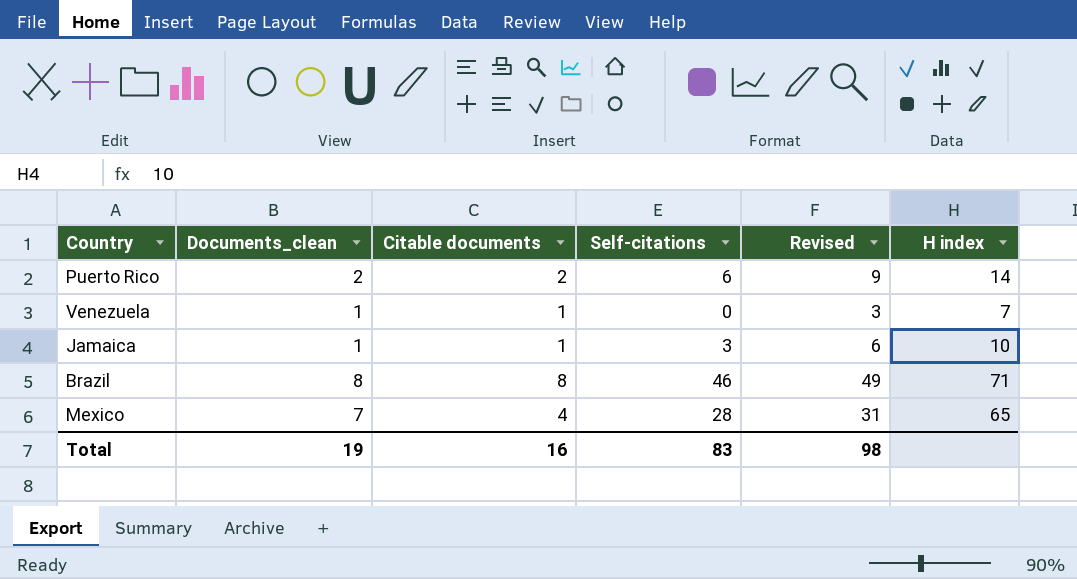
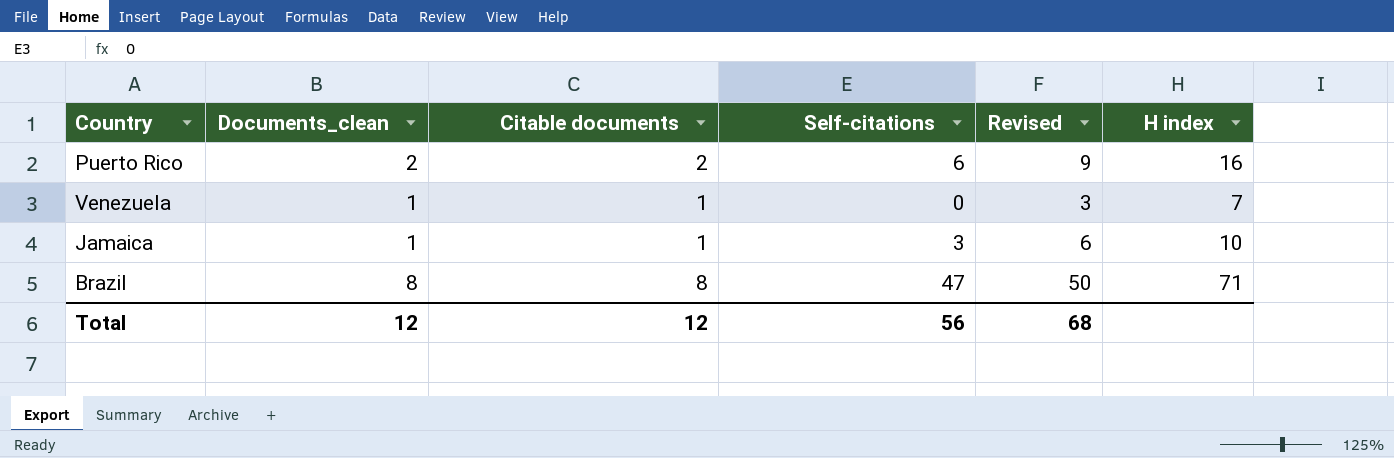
row Mexico: 7 | 4 | 28 | 31 | 65 -> none
Puerto Rico | H index: 14 -> 16
Brazil | Self-citations: 46 -> 47
Brazil | Revised: 49 -> 50
Total | Documents_clean: 19 -> 12
Total | Citable documents: 16 -> 12
Total | Self-citations: 83 -> 56
Total | Revised: 98 -> 68

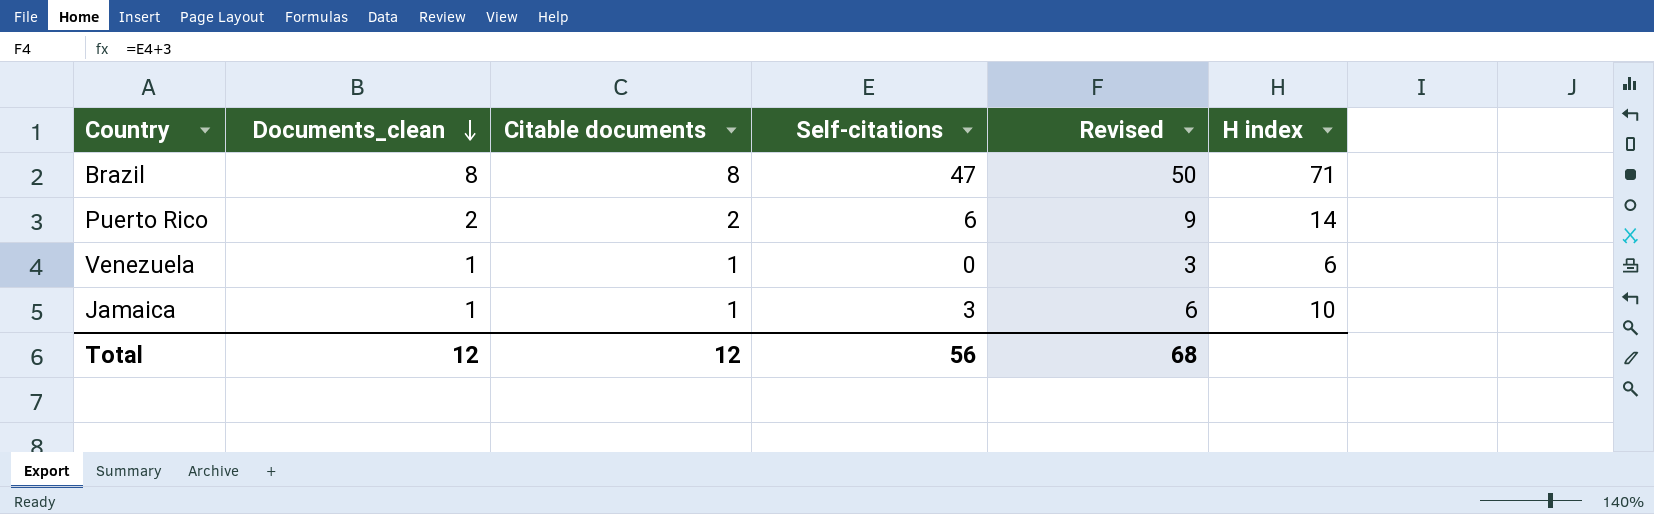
row order: none -> Documents_clean descending
Puerto Rico | H index: 16 -> 14
Venezuela | H index: 7 -> 6

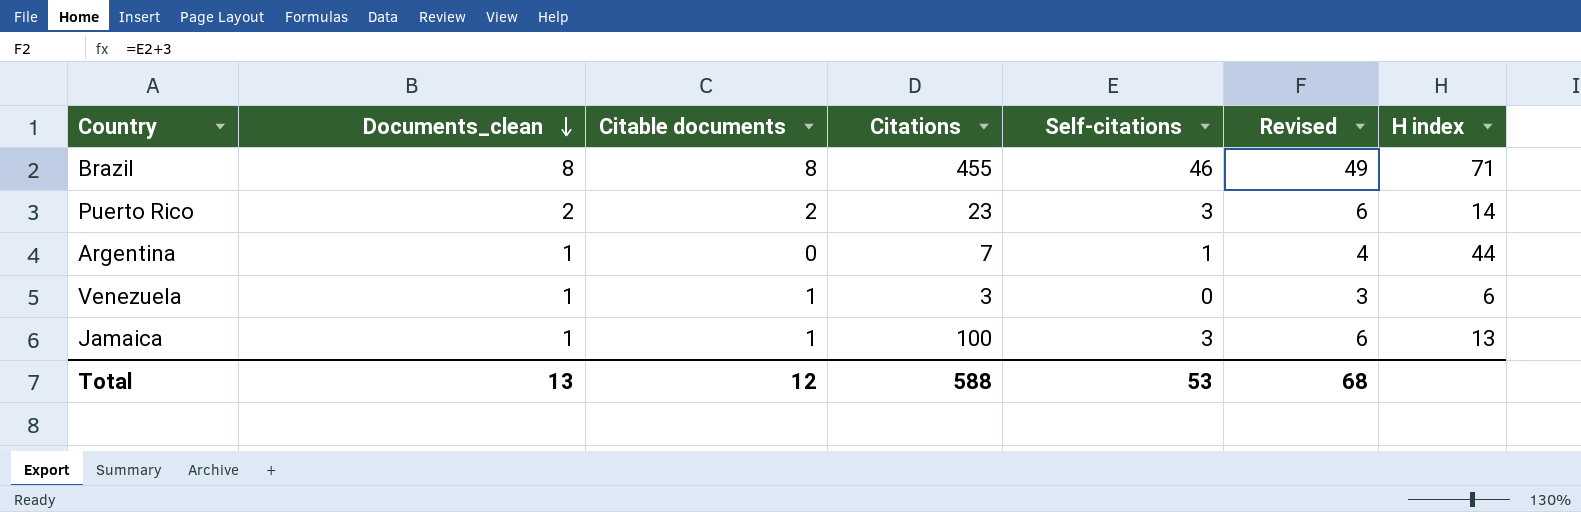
column Citations | position: none -> 4
Brazil | Self-citations: 47 -> 46
Brazil | Revised: 50 -> 49
Puerto Rico | Self-citations: 6 -> 3
Puerto Rico | Revised: 9 -> 6
row Argentina: none -> 1 | 0 | 7 | 1 | 4 | 44
Jamaica | H index: 10 -> 13
Total | Documents_clean: 12 -> 13
Total | Self-citations: 56 -> 53

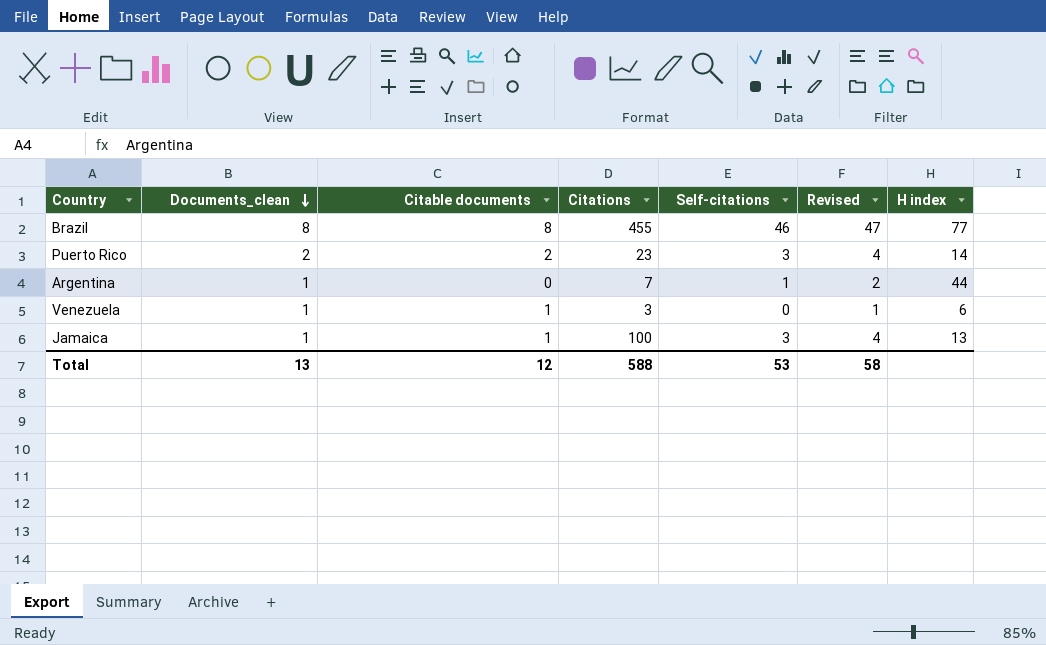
column Revised | formula: [Self-citations] + 3 -> [Self-citations] + 1
Brazil | H index: 71 -> 77
Total | Revised: 68 -> 58

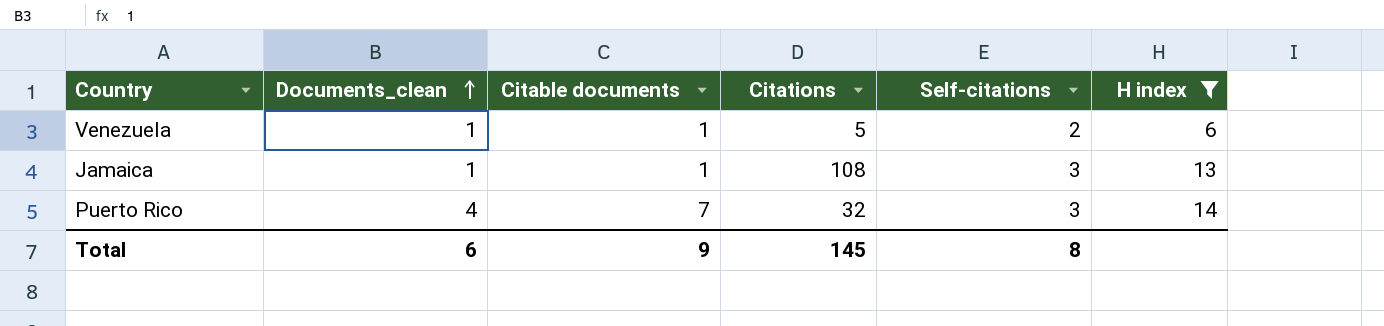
filter: none -> H index <= 14
row order: Documents_clean descending -> Documents_clean ascending
column Revised | formula: [Self-citations] + 1 -> none
Venezuela | Citations: 3 -> 5
Venezuela | Self-citations: 0 -> 2
Jamaica | Citations: 100 -> 108
Puerto Rico | Documents_clean: 2 -> 4
Puerto Rico | Citable documents: 2 -> 7
Puerto Rico | Citations: 23 -> 32
Total | Documents_clean: 13 -> 6
Total | Citable documents: 12 -> 9
Total | Citations: 588 -> 145
Total | Self-citations: 53 -> 8

